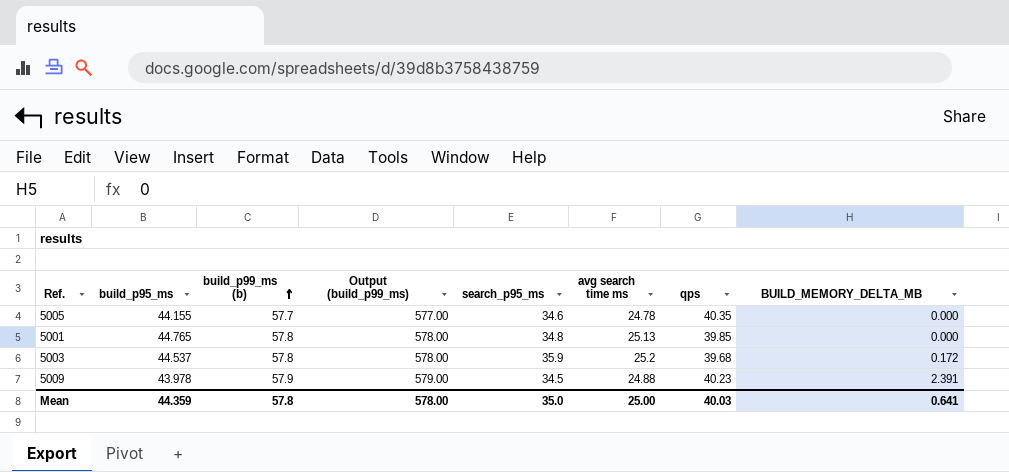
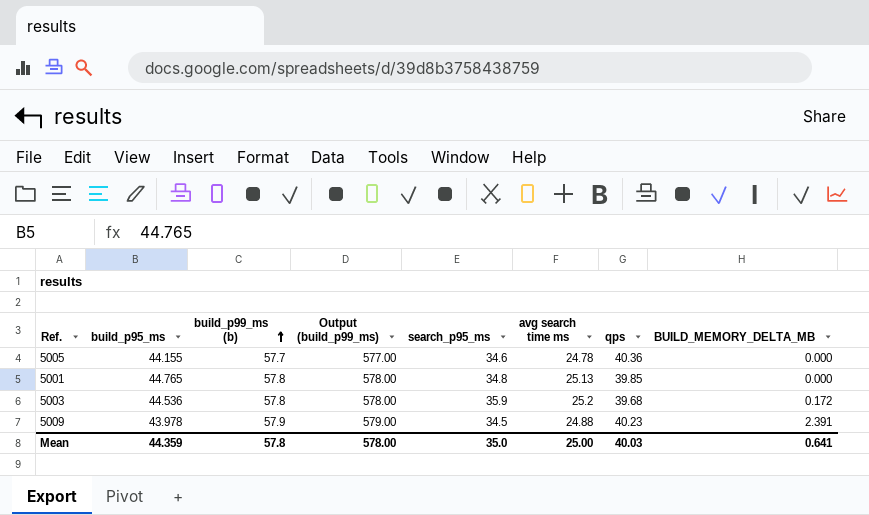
5005 | qps: 40.35 -> 40.36
5003 | build_p95_ms: 44.537 -> 44.536

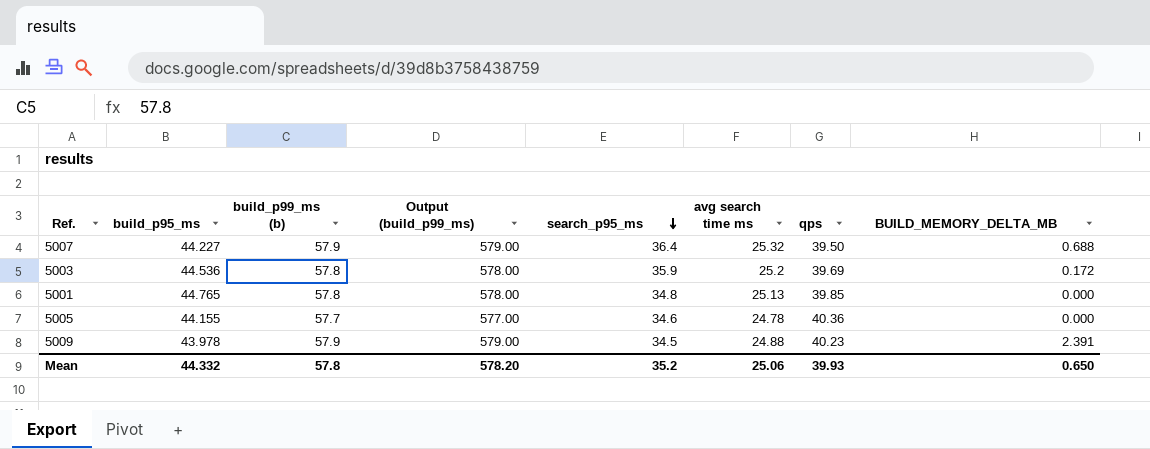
row order: build_p99_ms (b) ascending -> search_p95_ms descending
row 5007: none -> 44.227 | 57.9 | 579.00 | 36.4 | 25.32 | 39.50 | 0.688
5003 | qps: 39.68 -> 39.69
Mean | build_p95_ms: 44.359 -> 44.332
Mean | Output (build_p99_ms): 578.00 -> 578.20
Mean | search_p95_ms: 35.0 -> 35.2
Mean | avg search time ms: 25.00 -> 25.06
Mean | qps: 40.03 -> 39.93
Mean | BUILD_MEMORY_DELTA_MB: 0.641 -> 0.650

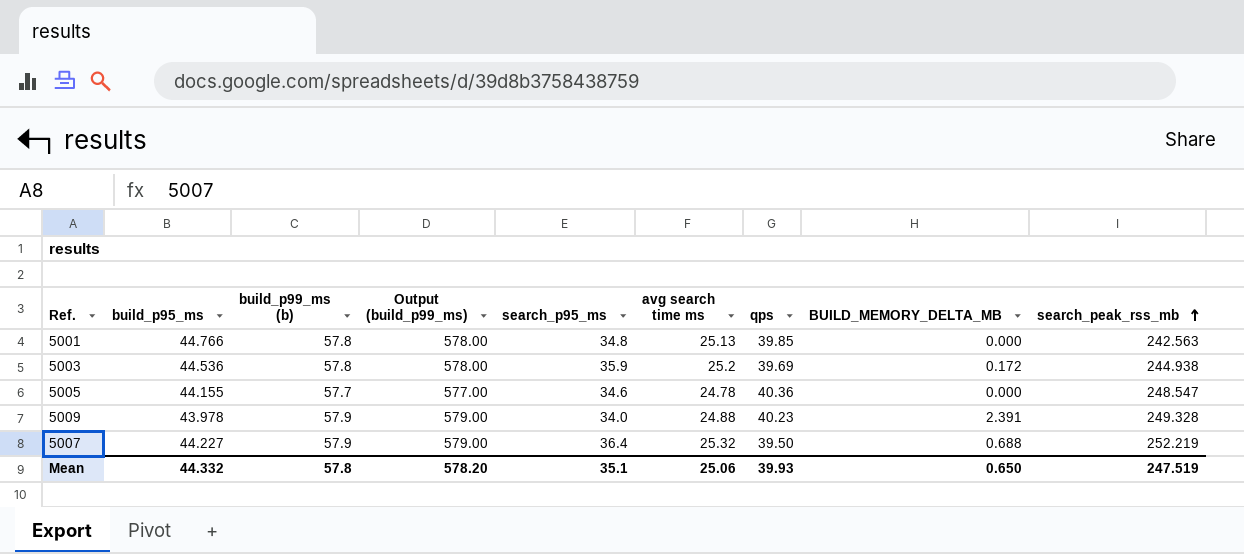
row order: search_p95_ms descending -> search_peak_rss_mb ascending
column search_peak_rss_mb | position: none -> 9
5001 | build_p95_ms: 44.765 -> 44.766
5009 | search_p95_ms: 34.5 -> 34.0
Mean | search_p95_ms: 35.2 -> 35.1

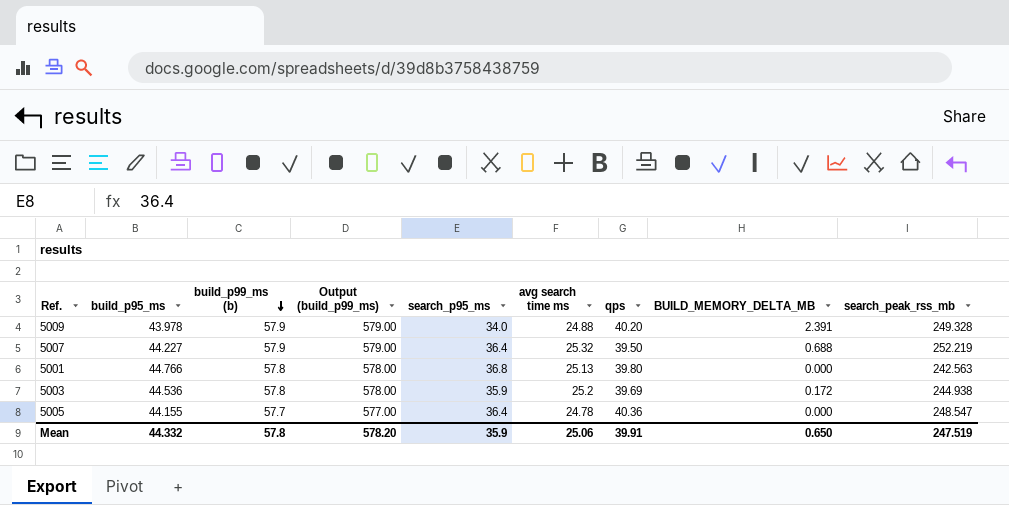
row order: search_peak_rss_mb ascending -> build_p99_ms (b) descending
5009 | qps: 40.23 -> 40.20
5001 | search_p95_ms: 34.8 -> 36.8
5001 | qps: 39.85 -> 39.80
5005 | search_p95_ms: 34.6 -> 36.4
Mean | search_p95_ms: 35.1 -> 35.9
Mean | qps: 39.93 -> 39.91

